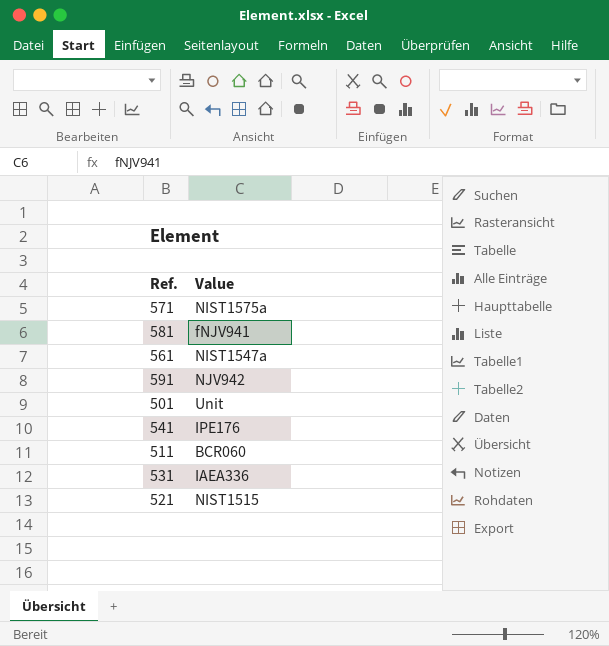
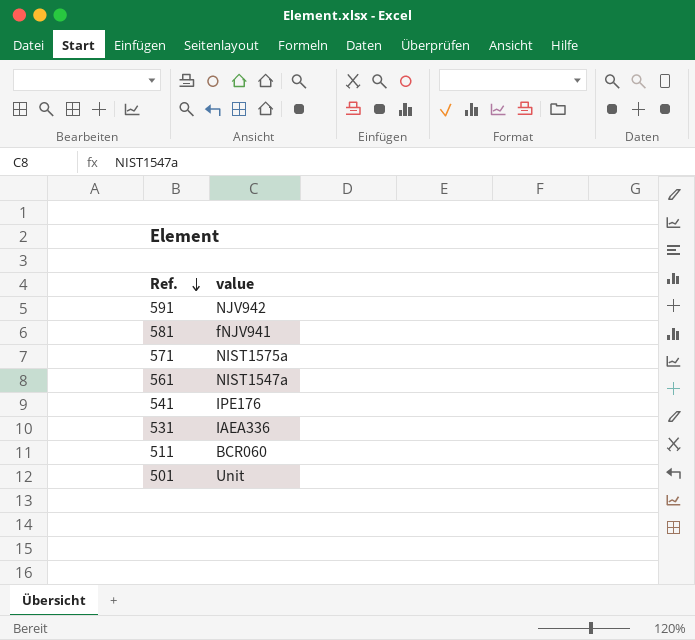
row order: none -> Ref. descending
column name: Value -> value
row 521: NIST1515 -> none

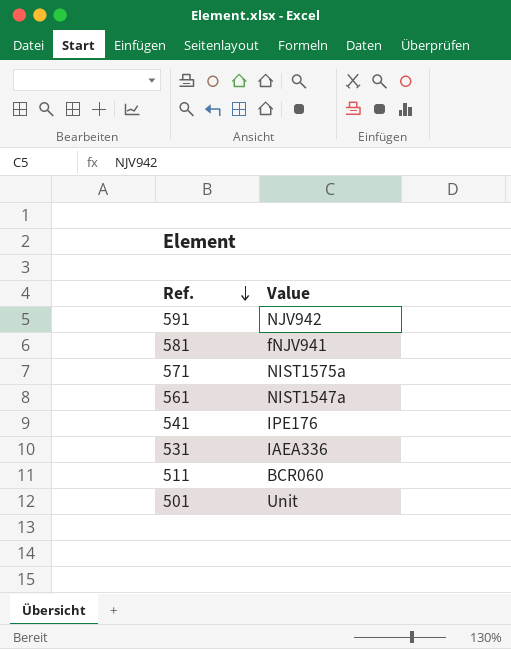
column name: value -> Value

